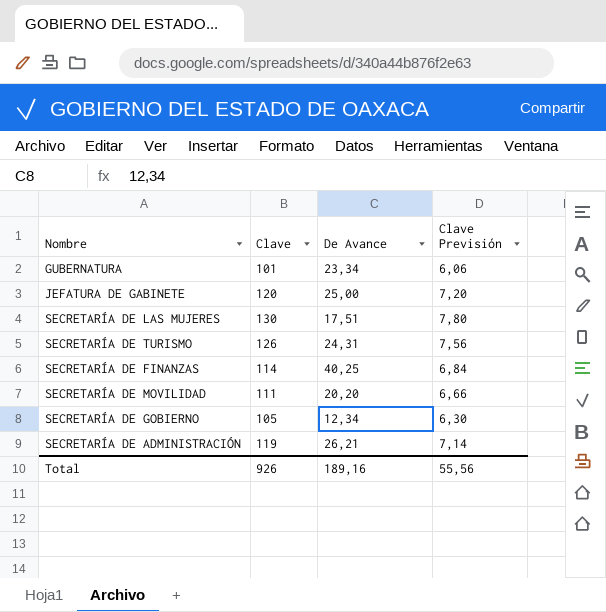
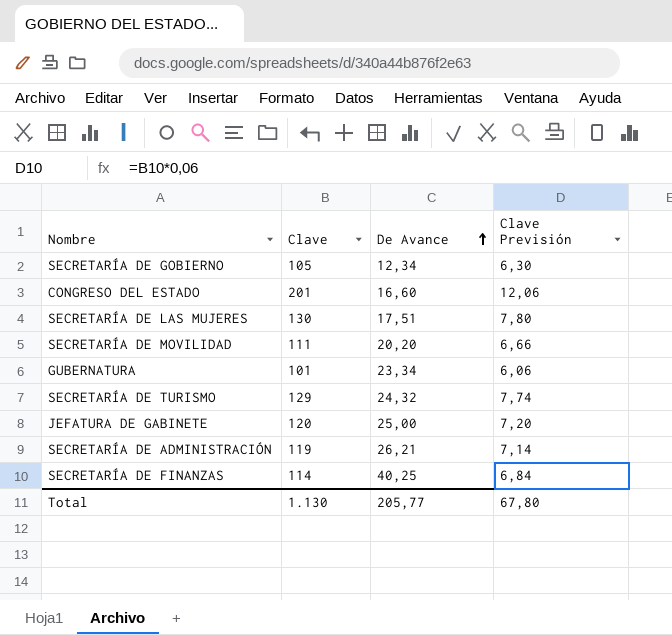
row order: none -> De Avance ascending
row CONGRESO DEL ESTADO: none -> 201 | 16,60 | 12,06
SECRETARÍA DE TURISMO | Clave: 126 -> 129
SECRETARÍA DE TURISMO | De Avance: 24,31 -> 24,32
SECRETARÍA DE TURISMO | Clave Previsión: 7,56 -> 7,74
Total | Clave: 926 -> 1.130
Total | De Avance: 189,16 -> 205,77
Total | Clave Previsión: 55,56 -> 67,80

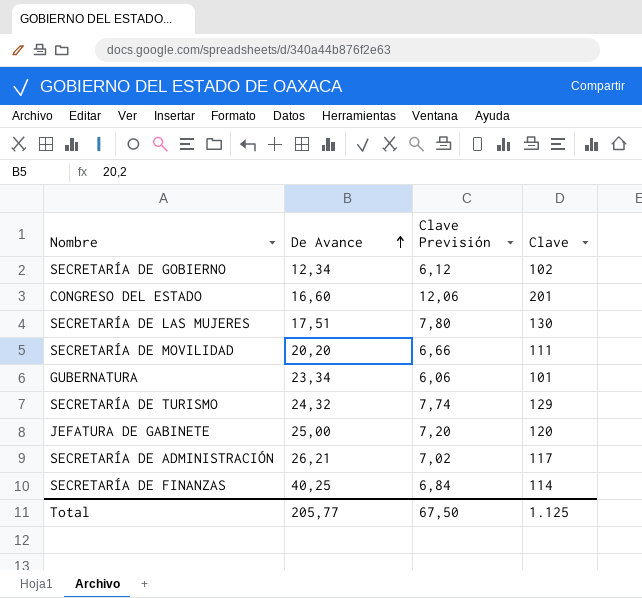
column Clave | position: 2 -> 4
SECRETARÍA DE GOBIERNO | Clave Previsión: 6,30 -> 6,12
SECRETARÍA DE GOBIERNO | Clave: 105 -> 102
SECRETARÍA DE ADMINISTRACIÓN | Clave Previsión: 7,14 -> 7,02
SECRETARÍA DE ADMINISTRACIÓN | Clave: 119 -> 117
Total | Clave Previsión: 67,80 -> 67,50
Total | Clave: 1.130 -> 1.125

